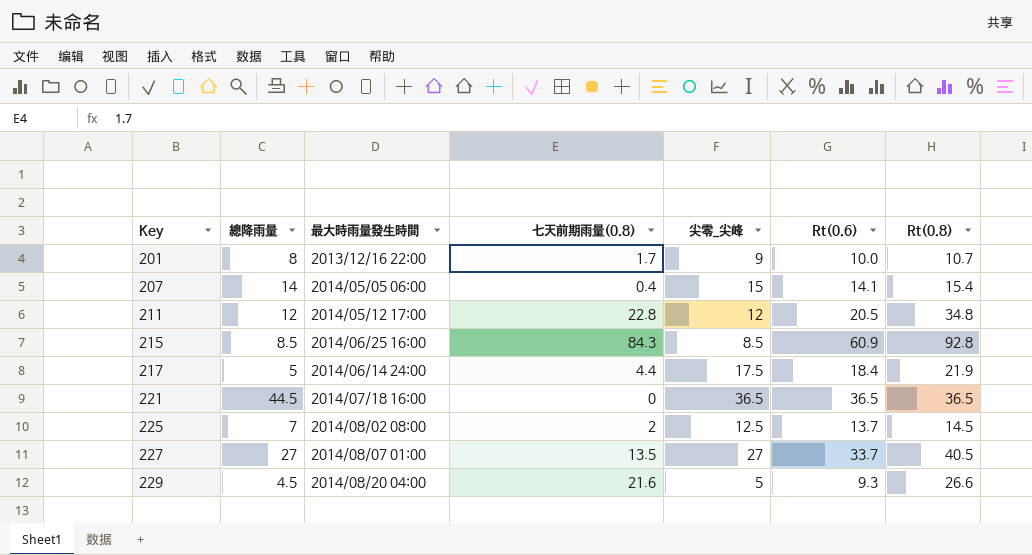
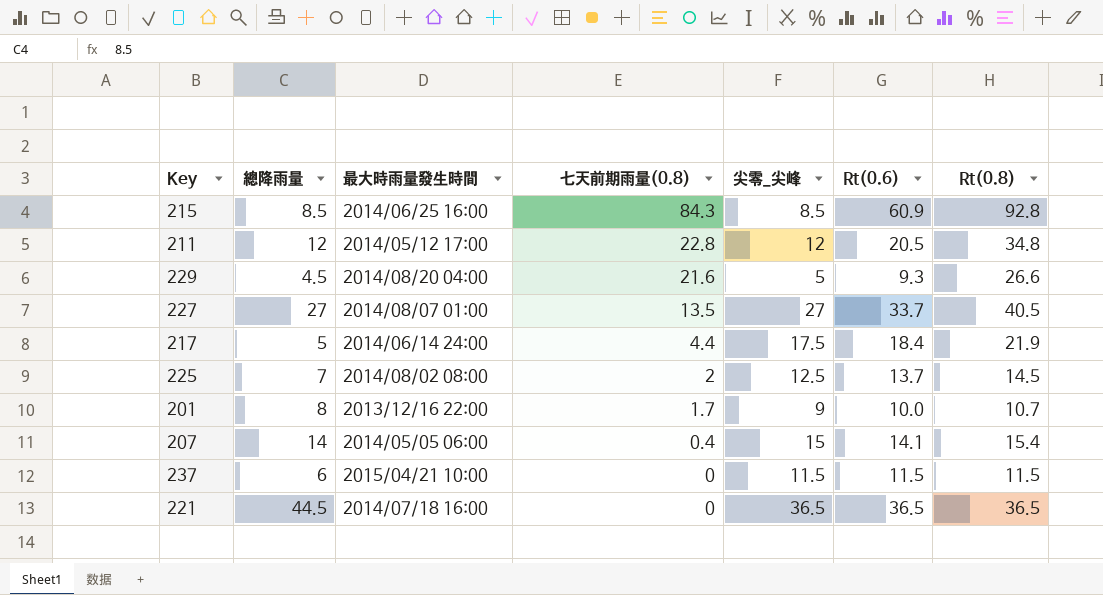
row order: Key ascending -> 七天前期雨量(0.8) descending
row 237: none -> 6 | 2015/04/21 10:00 | 0 | 11.5 | 11.5 | 11.5

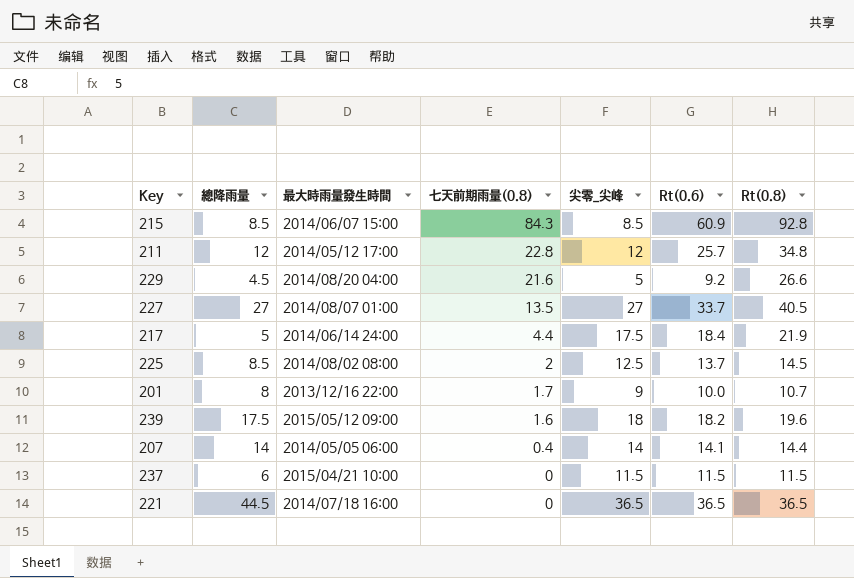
215 | 最大時雨量發生時間: 2014/06/25 16:00 -> 2014/06/07 15:00
211 | Rt(0.6): 20.5 -> 25.7
229 | Rt(0.6): 9.3 -> 9.2
225 | 總降雨量: 7 -> 8.5
row 239: none -> 17.5 | 2015/05/12 09:00 | 1.6 | 18 | 18.2 | 19.6
207 | 尖零_尖峰: 15 -> 14
207 | Rt(0.8): 15.4 -> 14.4

